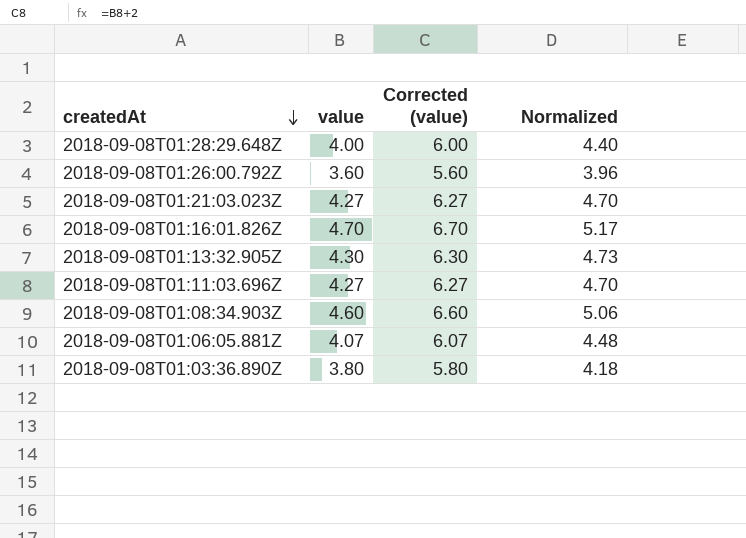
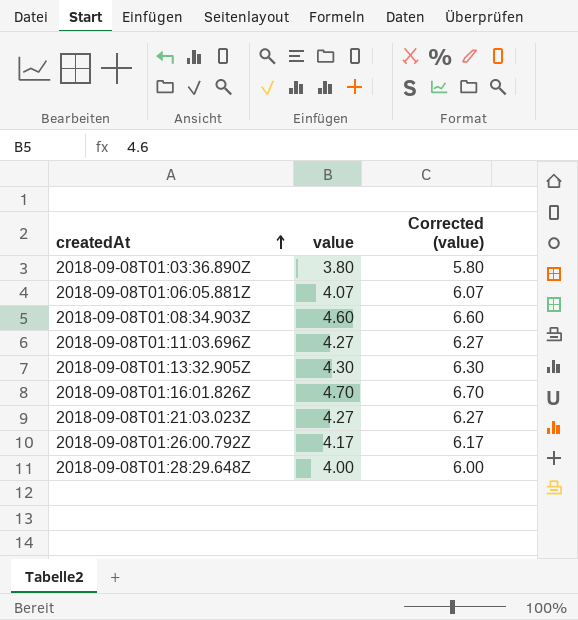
row order: createdAt descending -> createdAt ascending
column Normalized | formula: [value] * 1.1 -> none
2018-09-08T01:26:00.792Z | value: 3.60 -> 4.17
2018-09-08T01:26:00.792Z | Corrected (value): 5.60 -> 6.17

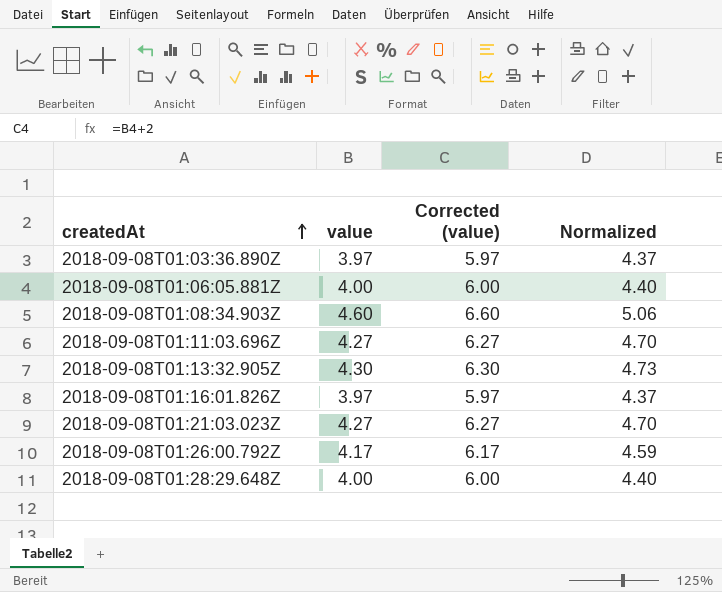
column Normalized | formula: none -> [value] * 1.1
2018-09-08T01:03:36.890Z | value: 3.80 -> 3.97
2018-09-08T01:03:36.890Z | Corrected (value): 5.80 -> 5.97
2018-09-08T01:06:05.881Z | value: 4.07 -> 4.00
2018-09-08T01:06:05.881Z | Corrected (value): 6.07 -> 6.00
2018-09-08T01:16:01.826Z | value: 4.70 -> 3.97
2018-09-08T01:16:01.826Z | Corrected (value): 6.70 -> 5.97

